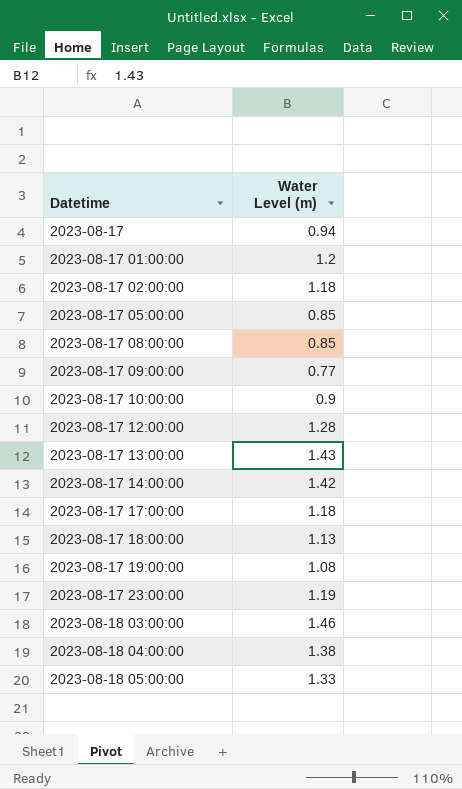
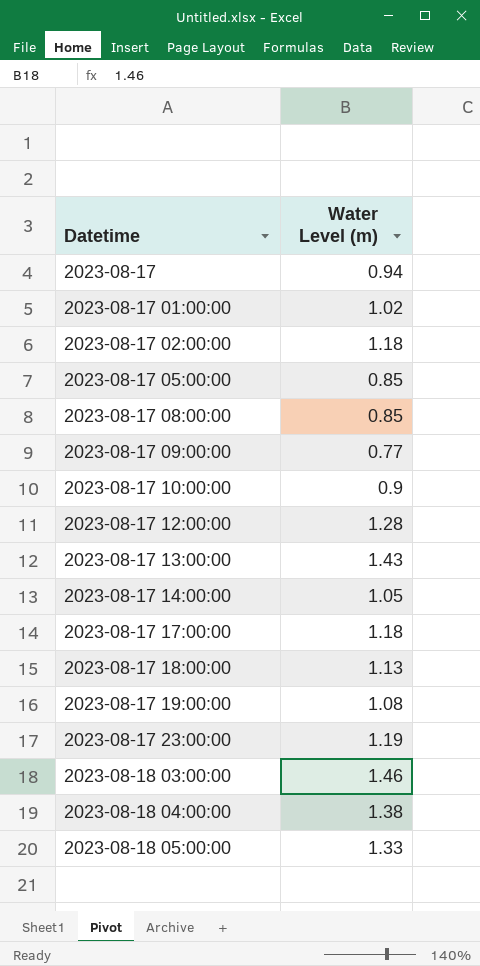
2023-08-17 01:00:00 | Water Level (m): 1.2 -> 1.02
2023-08-17 14:00:00 | Water Level (m): 1.42 -> 1.05

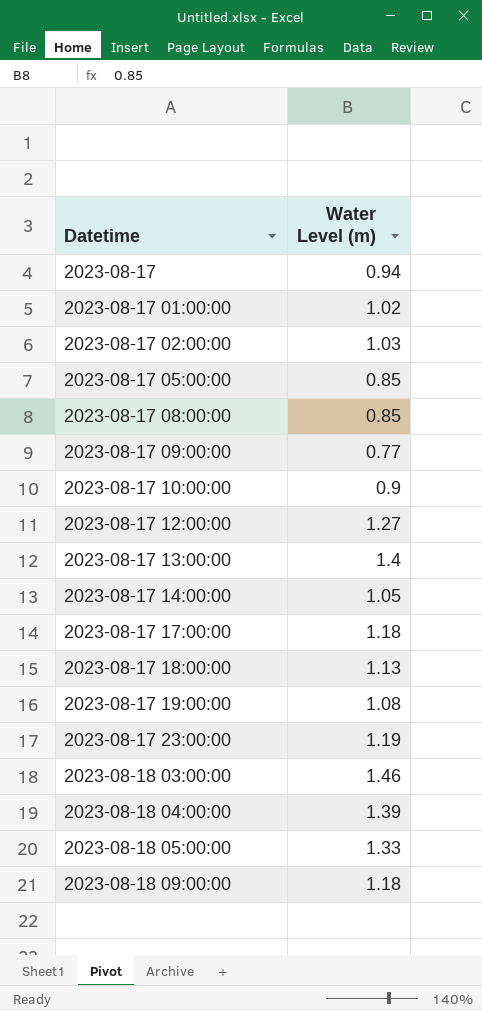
2023-08-17 02:00:00 | Water Level (m): 1.18 -> 1.03
2023-08-17 12:00:00 | Water Level (m): 1.28 -> 1.27
2023-08-17 13:00:00 | Water Level (m): 1.43 -> 1.4
2023-08-18 04:00:00 | Water Level (m): 1.38 -> 1.39
row 2023-08-18 09:00:00: none -> 1.18

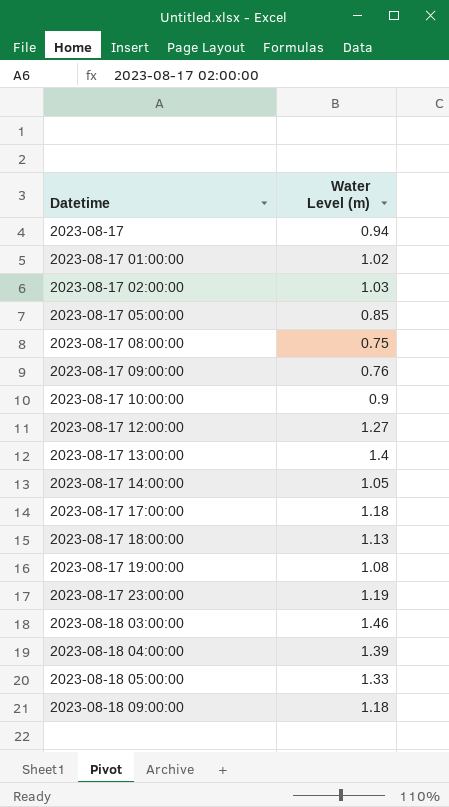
2023-08-17 08:00:00 | Water Level (m): 0.85 -> 0.75
2023-08-17 09:00:00 | Water Level (m): 0.77 -> 0.76

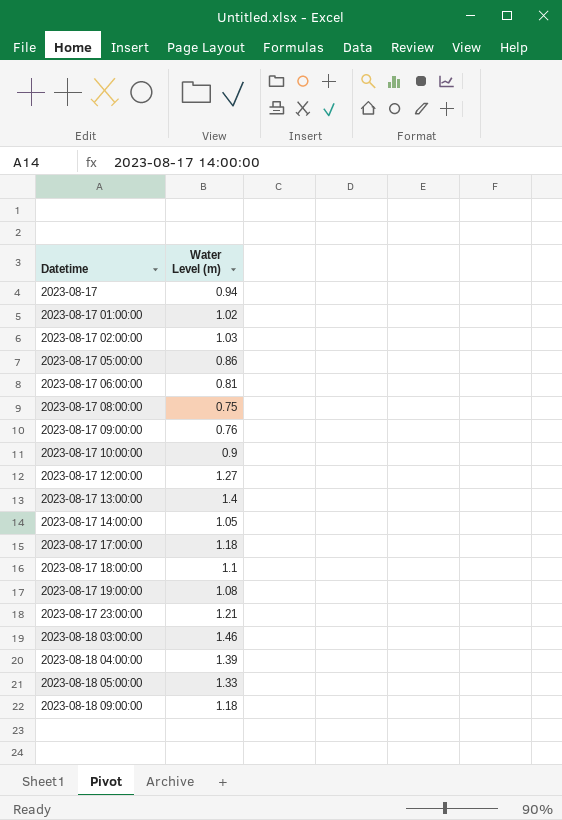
2023-08-17 05:00:00 | Water Level (m): 0.85 -> 0.86
row 2023-08-17 06:00:00: none -> 0.81
2023-08-17 18:00:00 | Water Level (m): 1.13 -> 1.1
2023-08-17 23:00:00 | Water Level (m): 1.19 -> 1.21

